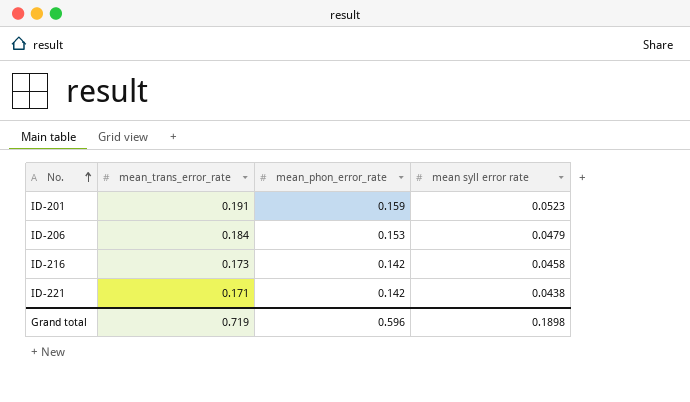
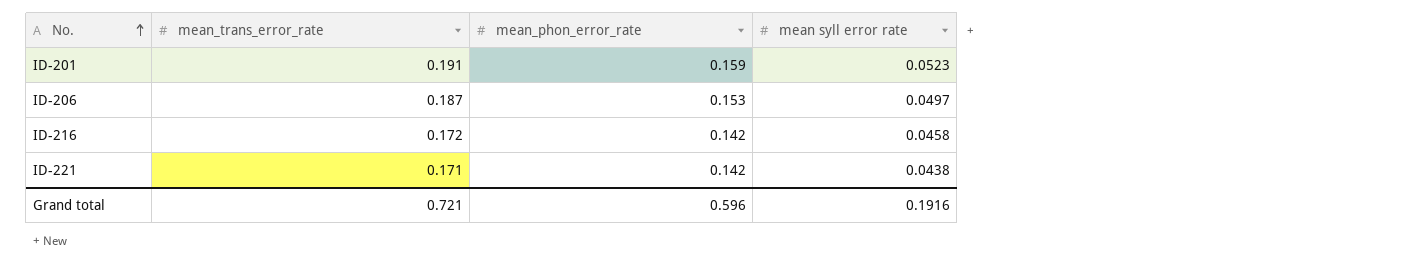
ID-206 | mean_trans_error_rate: 0.184 -> 0.187
ID-206 | mean syll error rate: 0.0479 -> 0.0497
ID-216 | mean_trans_error_rate: 0.173 -> 0.172
Grand total | mean_trans_error_rate: 0.719 -> 0.721
Grand total | mean syll error rate: 0.1898 -> 0.1916

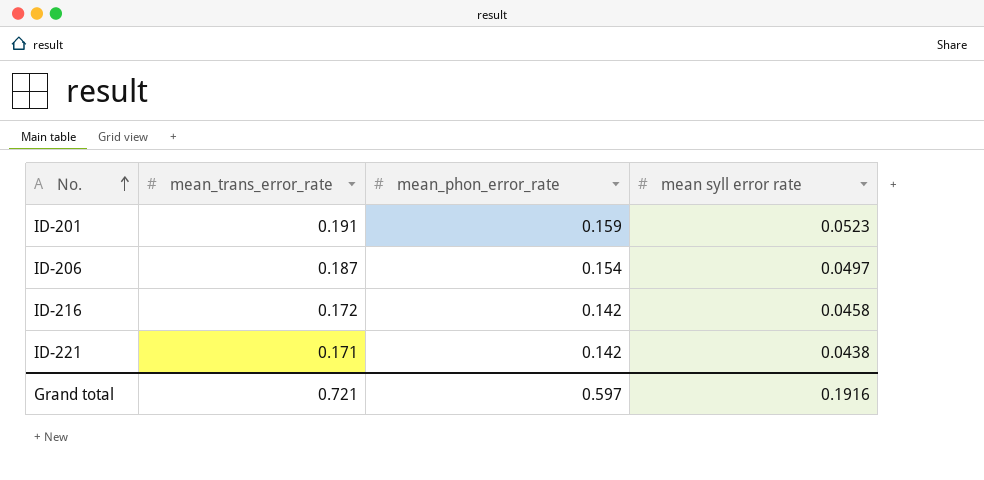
ID-206 | mean_phon_error_rate: 0.153 -> 0.154
Grand total | mean_phon_error_rate: 0.596 -> 0.597

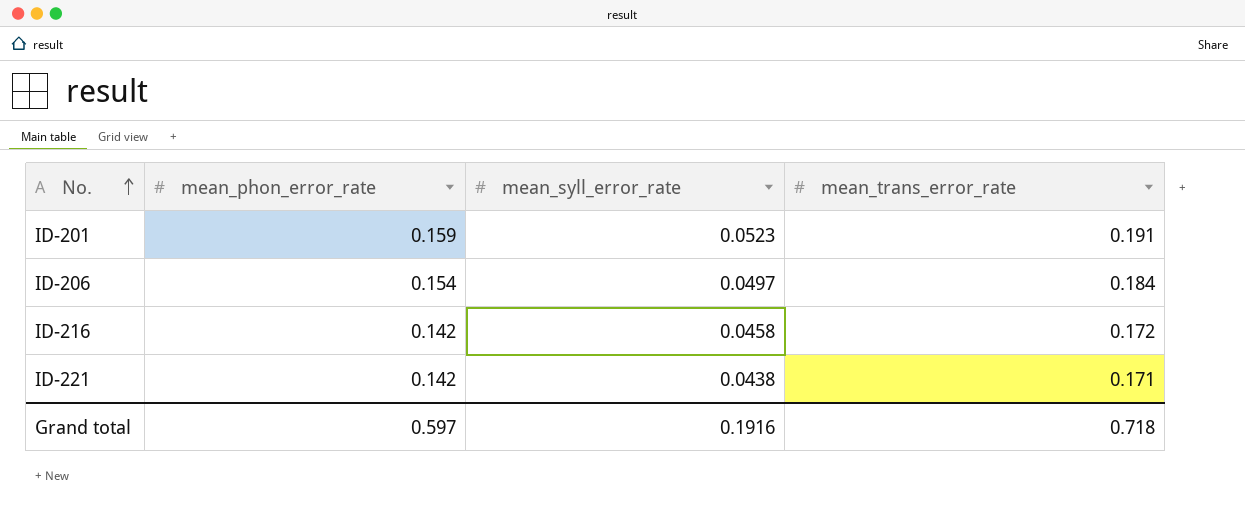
column name: mean syll error rate -> mean_syll_error_rate
column mean_trans_error_rate | position: 2 -> 4
ID-206 | mean_trans_error_rate: 0.187 -> 0.184
Grand total | mean_trans_error_rate: 0.721 -> 0.718

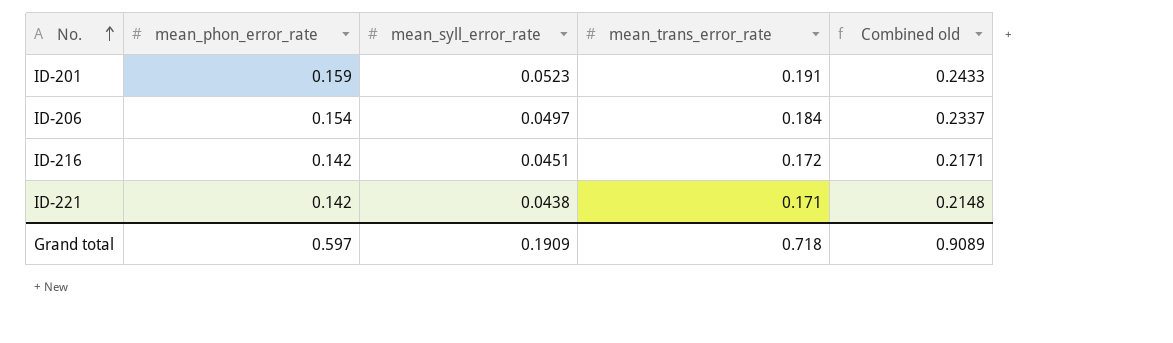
column Combined old | formula: none -> [mean_syll_error_rate] + [mean_trans_error_rate]
ID-216 | mean_syll_error_rate: 0.0458 -> 0.0451
Grand total | mean_syll_error_rate: 0.1916 -> 0.1909

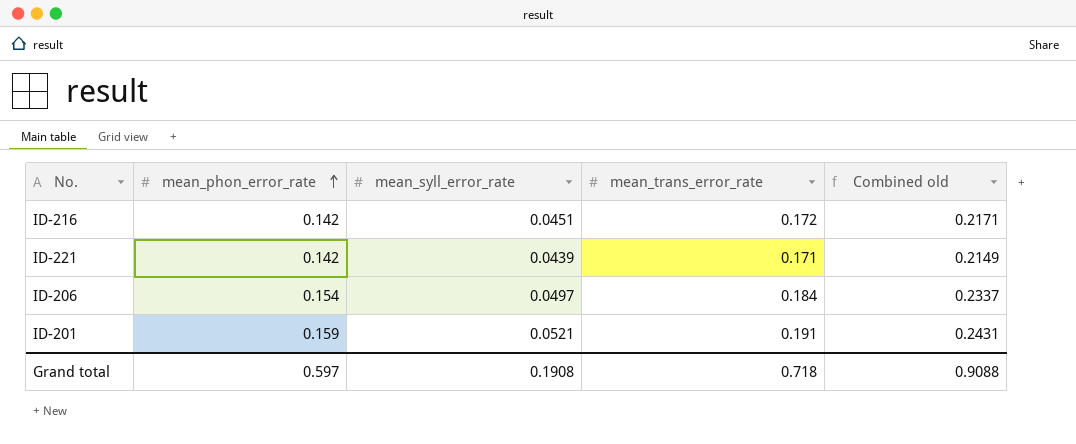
row order: No. ascending -> mean_phon_error_rate ascending
ID-221 | mean_syll_error_rate: 0.0438 -> 0.0439
ID-221 | Combined old: 0.2148 -> 0.2149
ID-201 | mean_syll_error_rate: 0.0523 -> 0.0521
ID-201 | Combined old: 0.2433 -> 0.2431
Grand total | mean_syll_error_rate: 0.1909 -> 0.1908
Grand total | Combined old: 0.9089 -> 0.9088

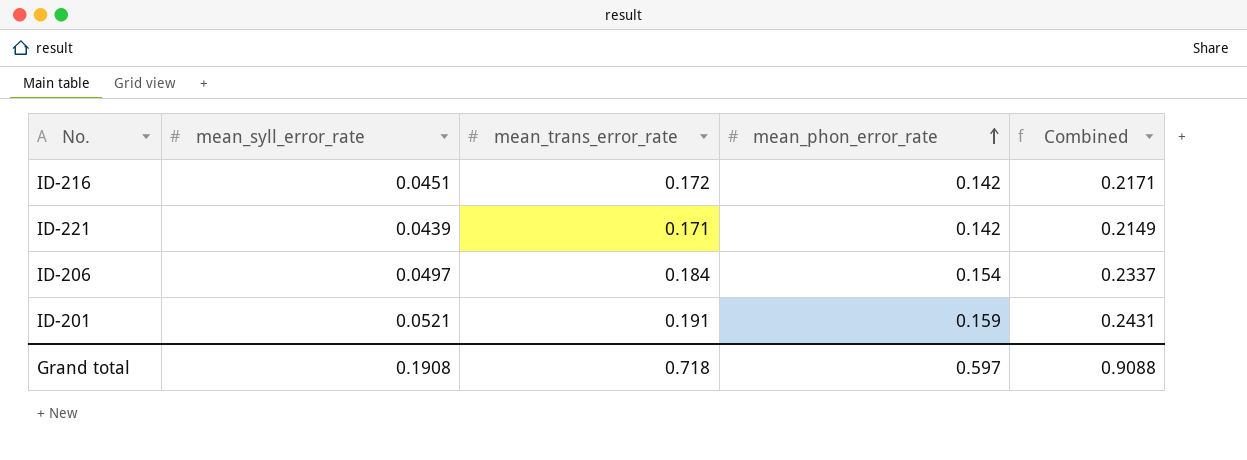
column mean_phon_error_rate | position: 2 -> 4
column name: Combined old -> Combined

